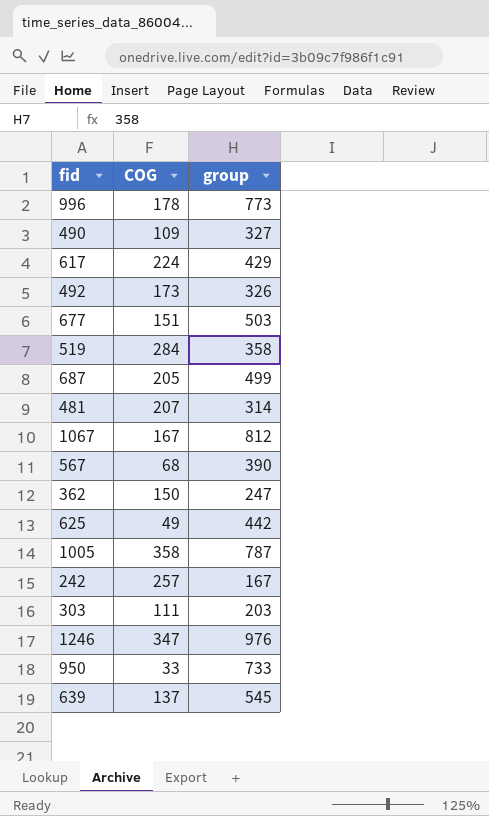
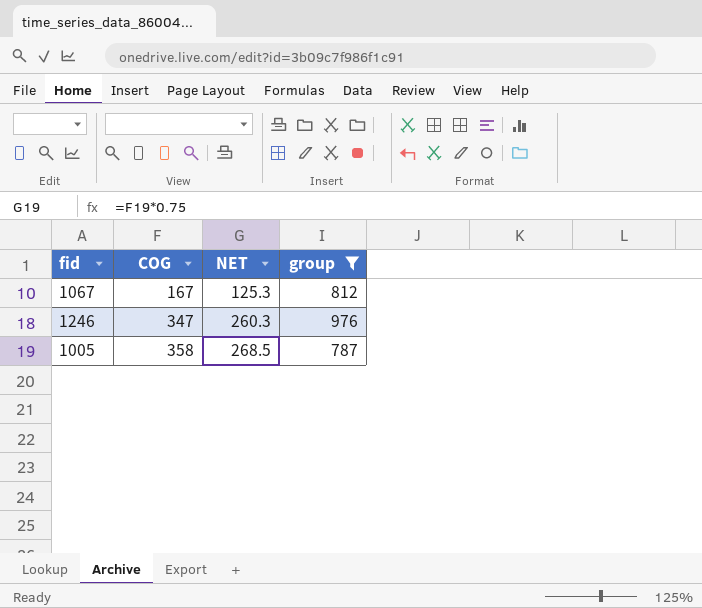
filter: none -> group >= 787
row order: none -> COG ascending
column NET | formula: none -> [COG] * 0.75

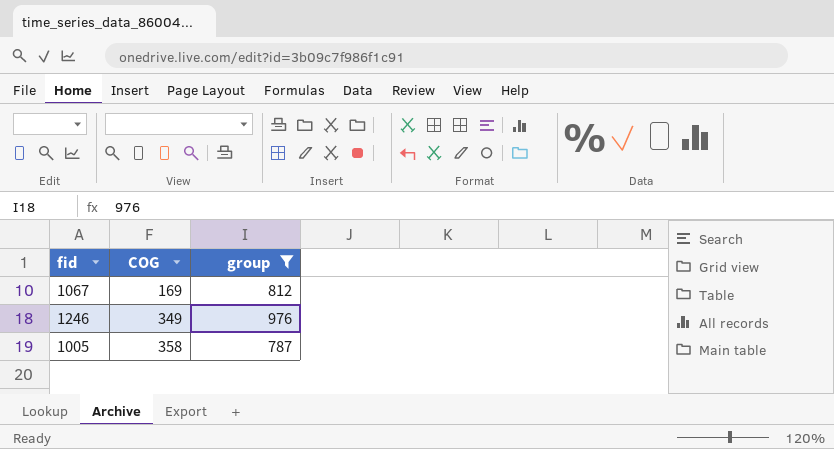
column NET | formula: [COG] * 0.75 -> none
1067 | COG: 167 -> 169
1246 | COG: 347 -> 349

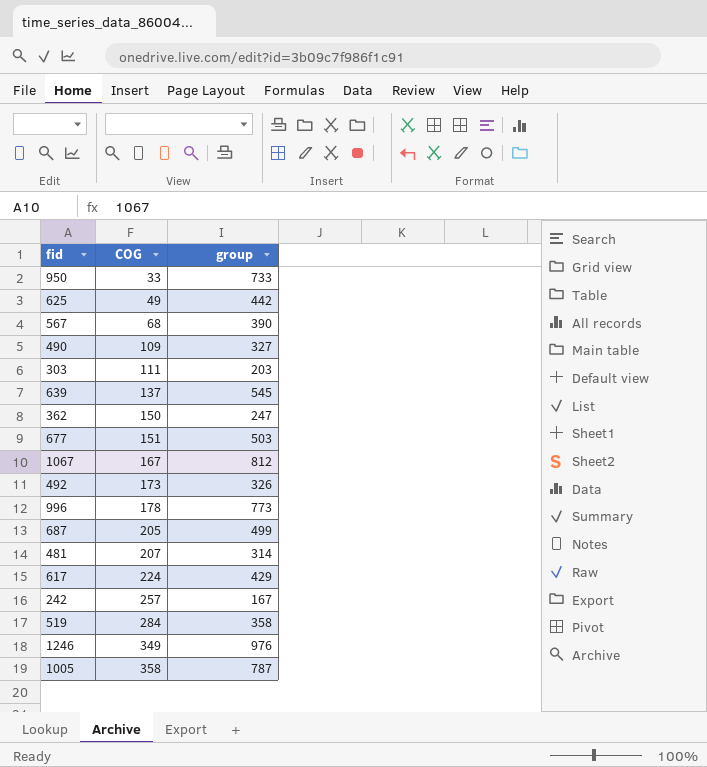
filter: group >= 787 -> none
1067 | COG: 169 -> 167

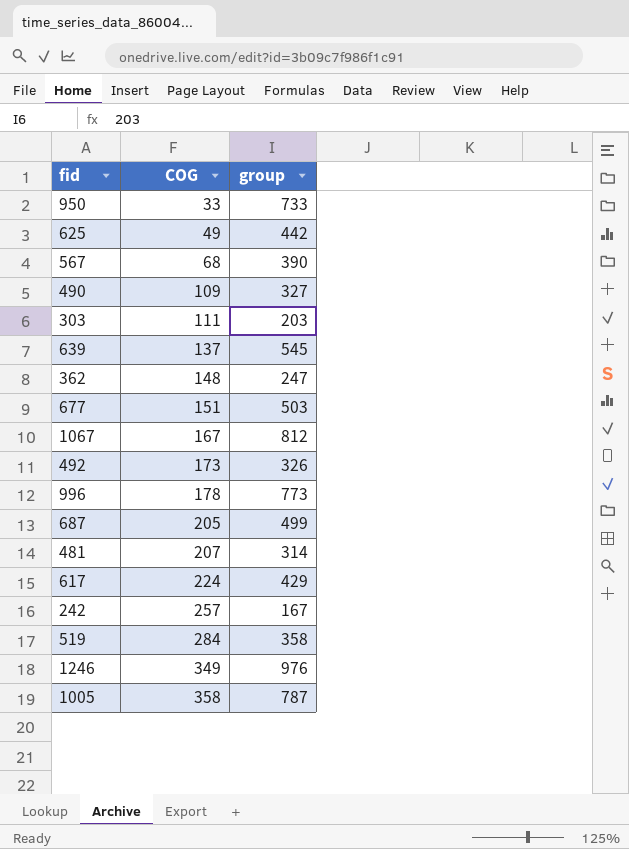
362 | COG: 150 -> 148

